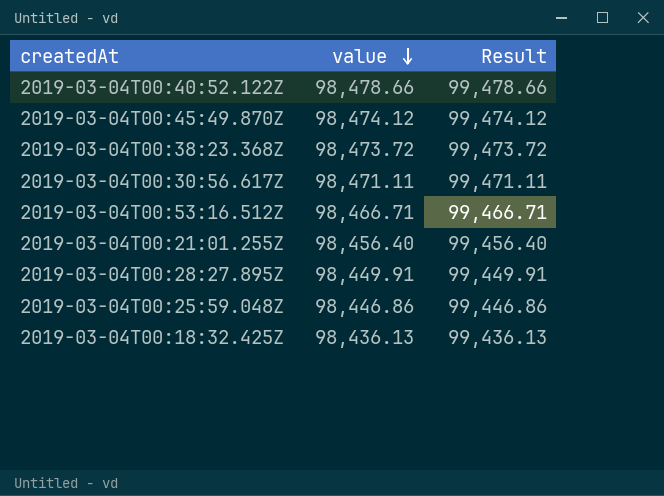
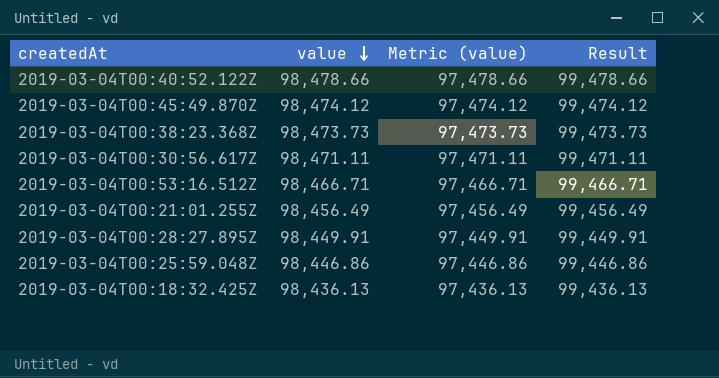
column Metric (value) | formula: none -> [value] - 1000
2019-03-04T00:38:23.368Z | value: 98,473.72 -> 98,473.73
2019-03-04T00:38:23.368Z | Result: 99,473.72 -> 99,473.73
2019-03-04T00:21:01.255Z | value: 98,456.40 -> 98,456.49
2019-03-04T00:21:01.255Z | Result: 99,456.40 -> 99,456.49

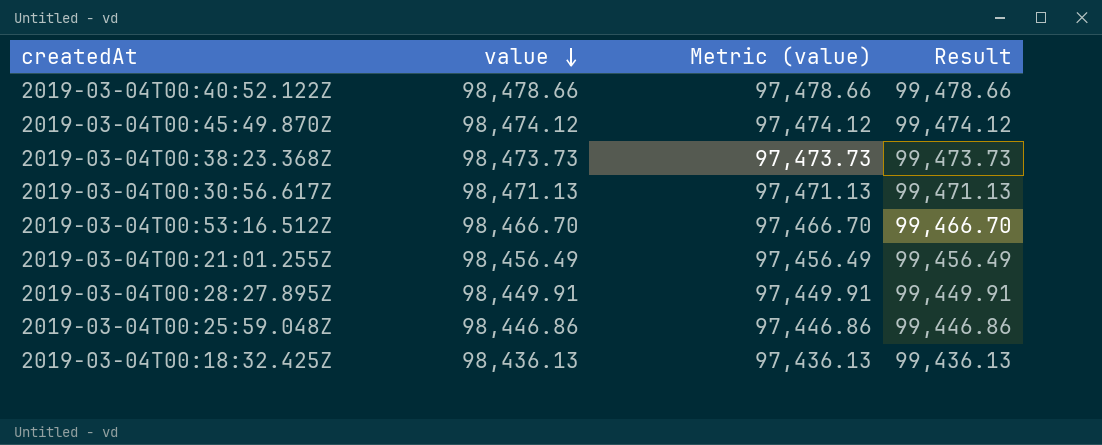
2019-03-04T00:30:56.617Z | value: 98,471.11 -> 98,471.13
2019-03-04T00:30:56.617Z | Metric (value): 97,471.11 -> 97,471.13
2019-03-04T00:30:56.617Z | Result: 99,471.11 -> 99,471.13
2019-03-04T00:53:16.512Z | value: 98,466.71 -> 98,466.70
2019-03-04T00:53:16.512Z | Metric (value): 97,466.71 -> 97,466.70
2019-03-04T00:53:16.512Z | Result: 99,466.71 -> 99,466.70

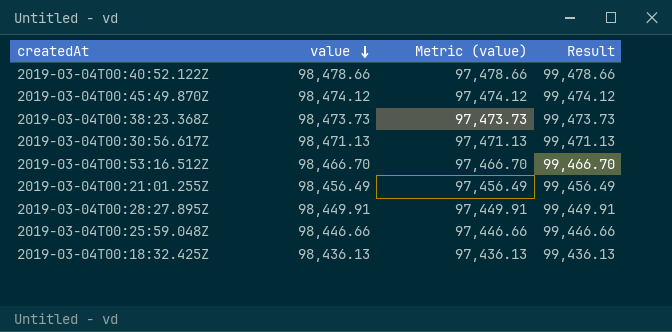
2019-03-04T00:25:59.048Z | value: 98,446.86 -> 98,446.66
2019-03-04T00:25:59.048Z | Metric (value): 97,446.86 -> 97,446.66
2019-03-04T00:25:59.048Z | Result: 99,446.86 -> 99,446.66

